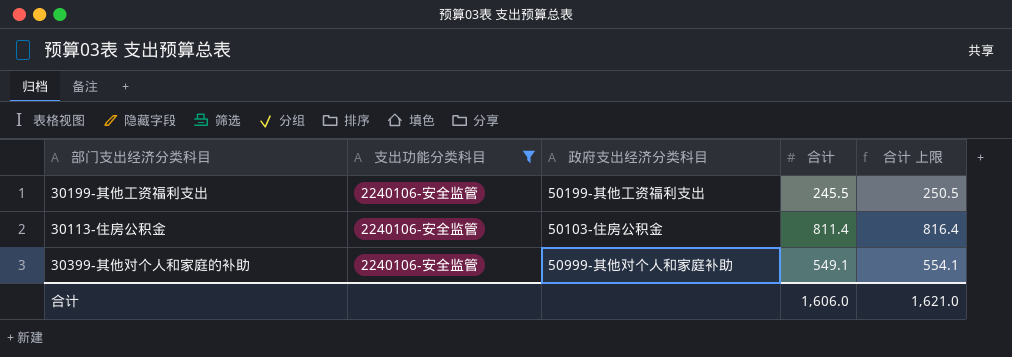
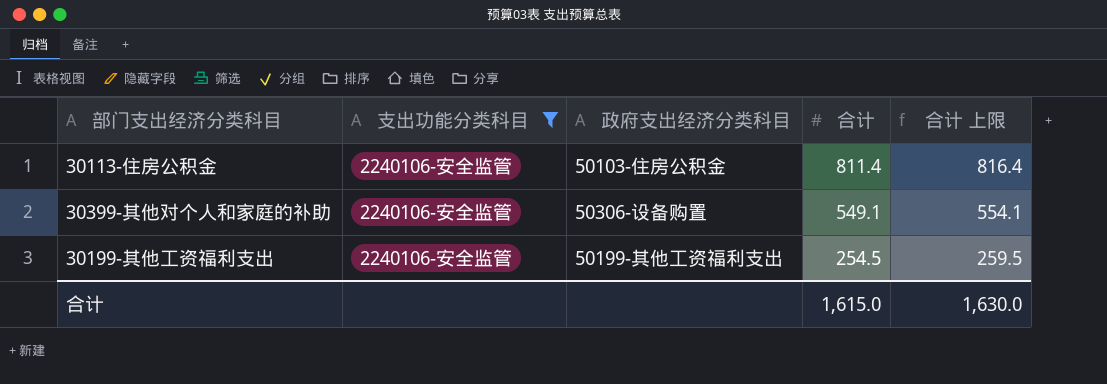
row order: none -> 合计 descending
30399-其他对个人和家庭的补助 | 政府支出经济分类科目: 50999-其他对个人和家庭补助 -> 50306-设备购置
30199-其他工资福利支出 | 合计: 245.5 -> 254.5
30199-其他工资福利支出 | 合计 上限: 250.5 -> 259.5
合计 | 合计: 1,606.0 -> 1,615.0
合计 | 合计 上限: 1,621.0 -> 1,630.0

